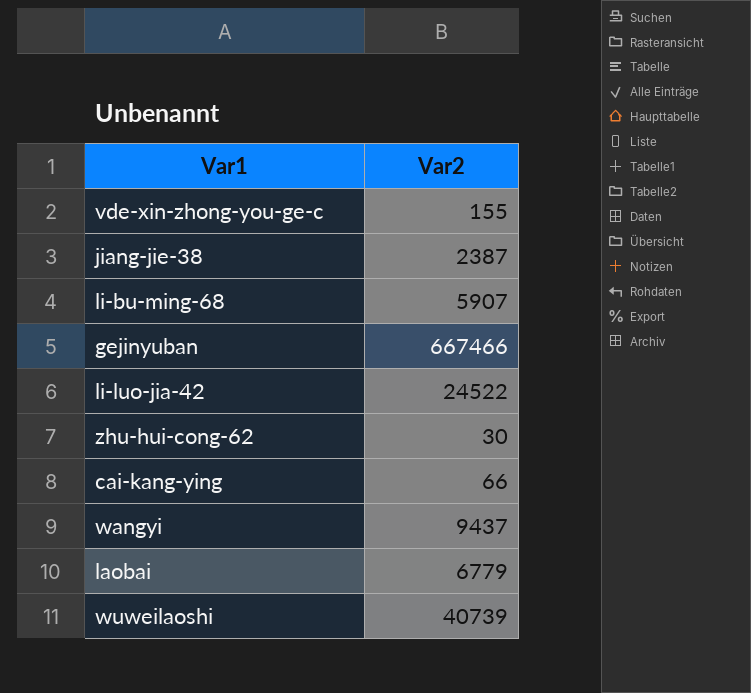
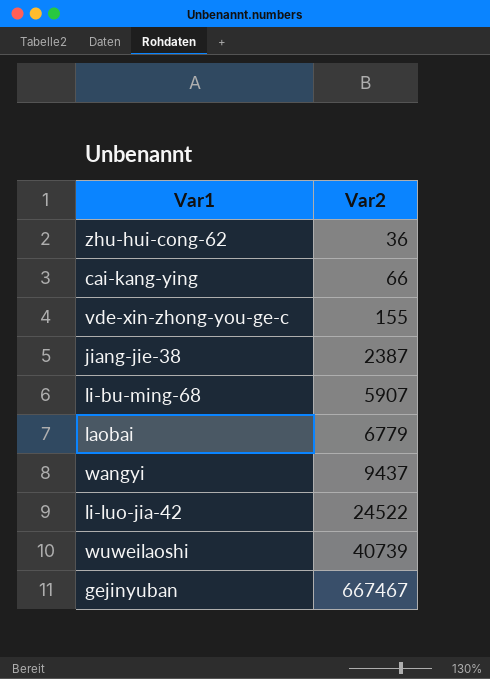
row order: none -> Var2 ascending
zhu-hui-cong-62 | Var2: 30 -> 36
gejinyuban | Var2: 667466 -> 667467

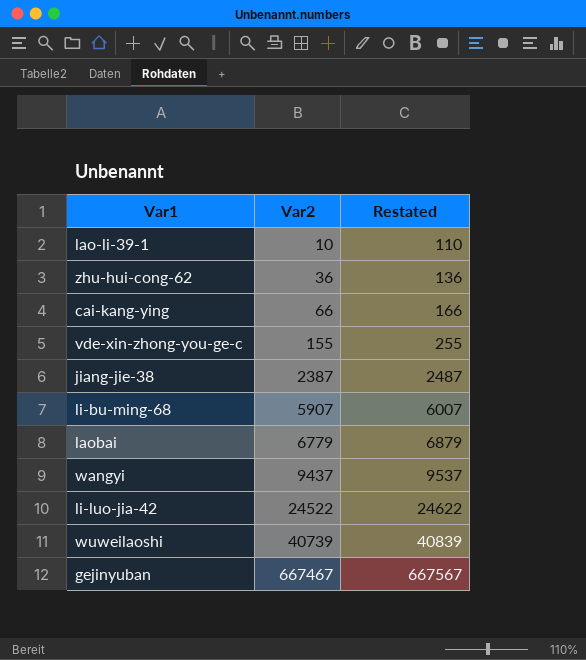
column Restated | formula: none -> [Var2] + 100
row lao-li-39-1: none -> 10 | 110

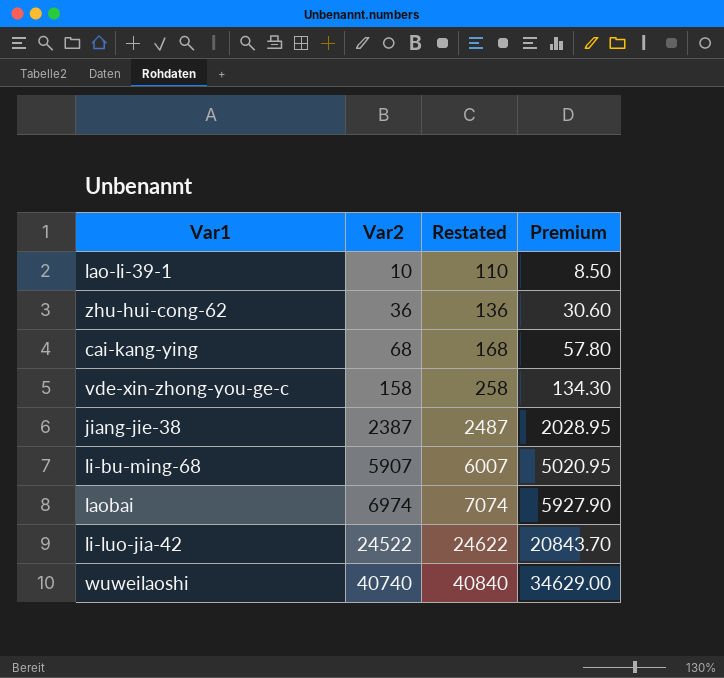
column Premium | formula: none -> [Var2] * 0.85
row wangyi: 9437 | 9537 -> none
row gejinyuban: 667467 | 667567 -> none
cai-kang-ying | Var2: 66 -> 68
cai-kang-ying | Restated: 166 -> 168
vde-xin-zhong-you-ge-c | Var2: 155 -> 158
vde-xin-zhong-you-ge-c | Restated: 255 -> 258
laobai | Var2: 6779 -> 6974
laobai | Restated: 6879 -> 7074
wuweilaoshi | Var2: 40739 -> 40740
wuweilaoshi | Restated: 40839 -> 40840

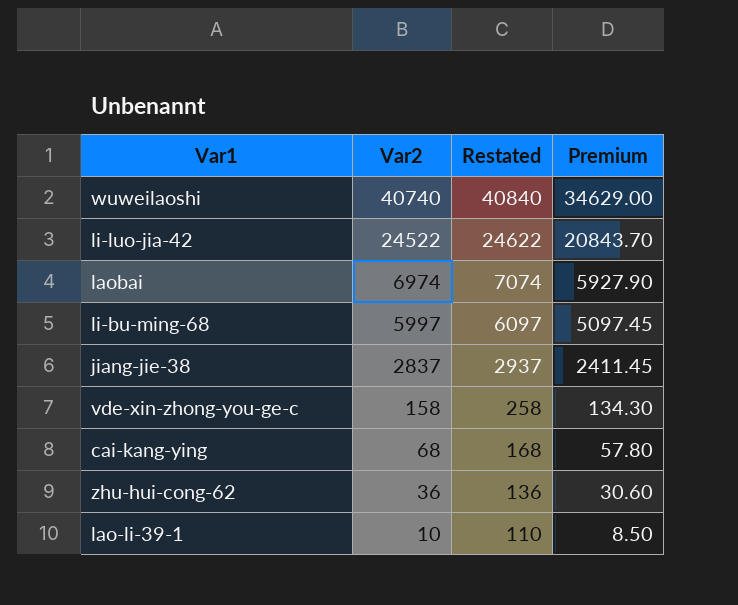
row order: Var2 ascending -> Var2 descending
li-bu-ming-68 | Var2: 5907 -> 5997
li-bu-ming-68 | Restated: 6007 -> 6097
li-bu-ming-68 | Premium: 5020.95 -> 5097.45
jiang-jie-38 | Var2: 2387 -> 2837
jiang-jie-38 | Restated: 2487 -> 2937
jiang-jie-38 | Premium: 2028.95 -> 2411.45

